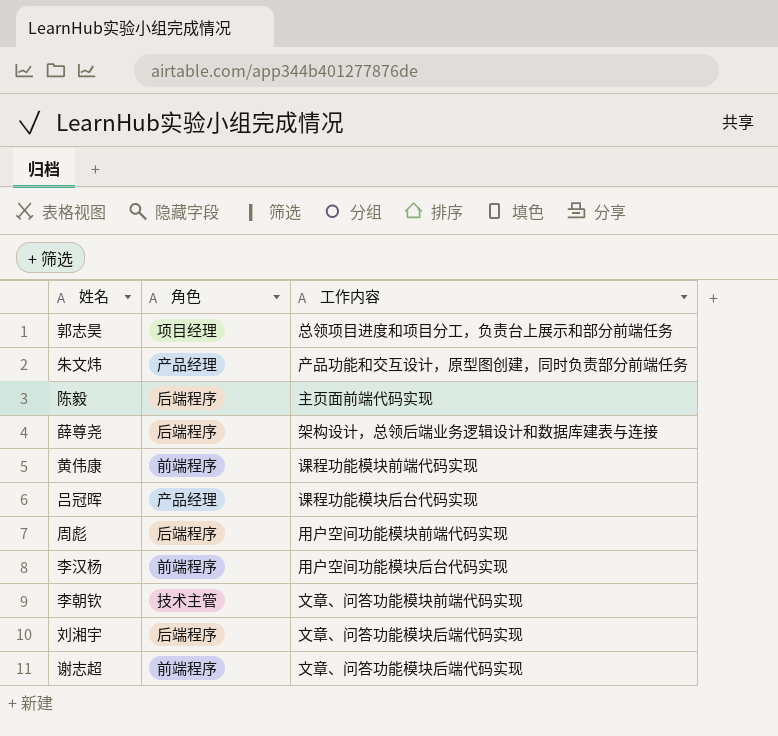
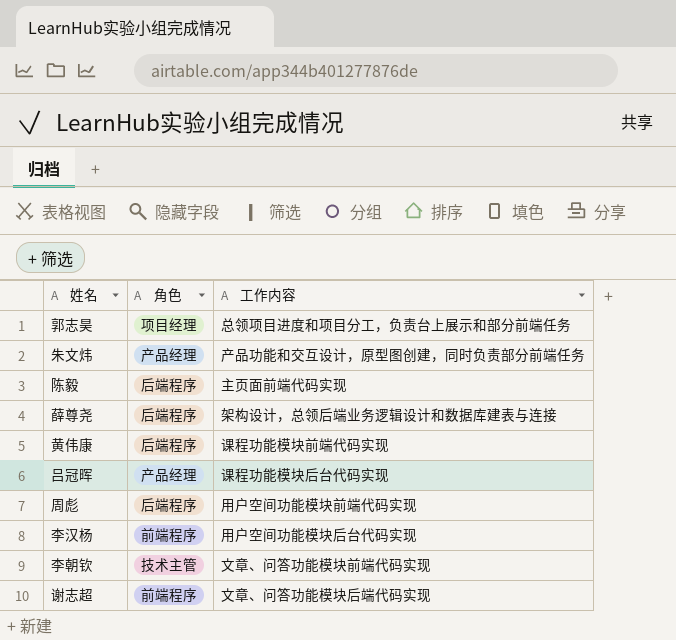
row 刘湘宇: 后端程序 | 文章、问答功能模块后端代码实现 -> none
黄伟康 | 角色: 前端程序 -> 后端程序

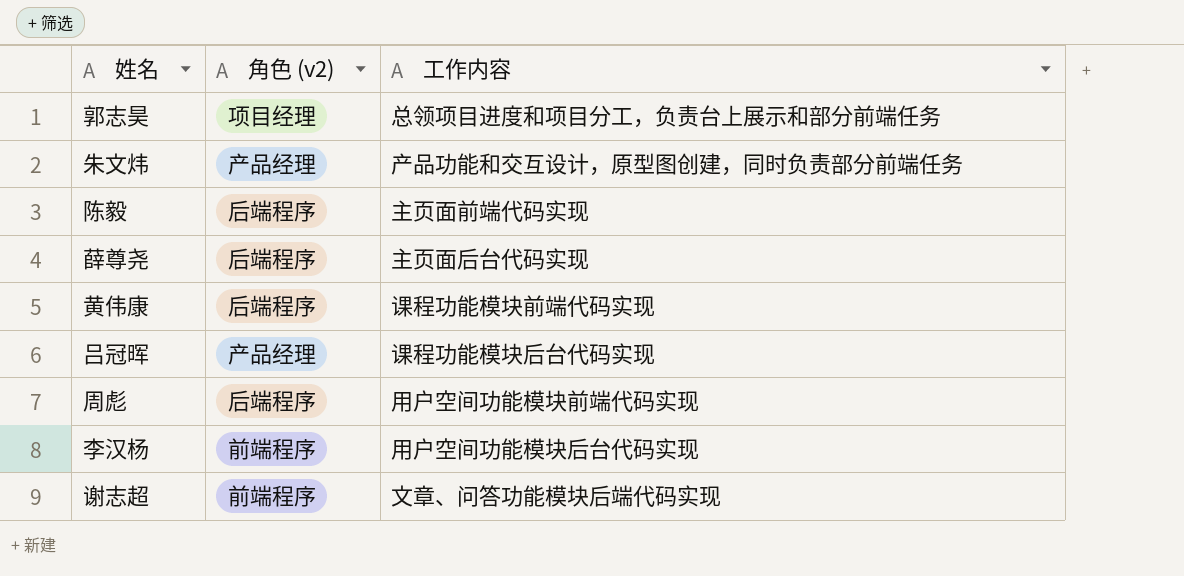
column name: 角色 -> 角色 (v2)
row 李朝钦: 技术主管 | 文章、问答功能模块前端代码实现 -> none
薛尊尧 | 工作内容: 架构设计，总领后端业务逻辑设计和数据库建表与连接 -> 主页面后台代码实现

